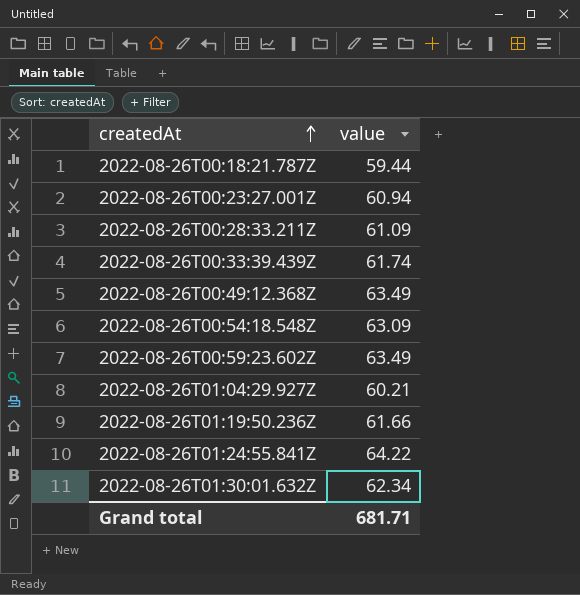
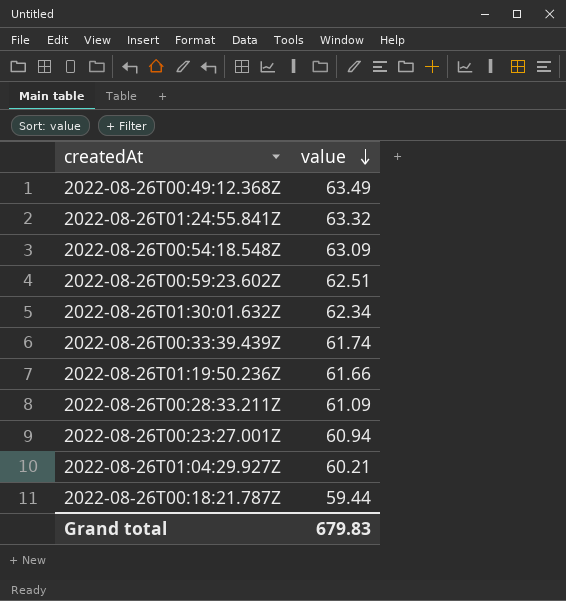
row order: createdAt ascending -> value descending
2022-08-26T01:24:55.841Z | value: 64.22 -> 63.32
2022-08-26T00:59:23.602Z | value: 63.49 -> 62.51
Grand total | value: 681.71 -> 679.83

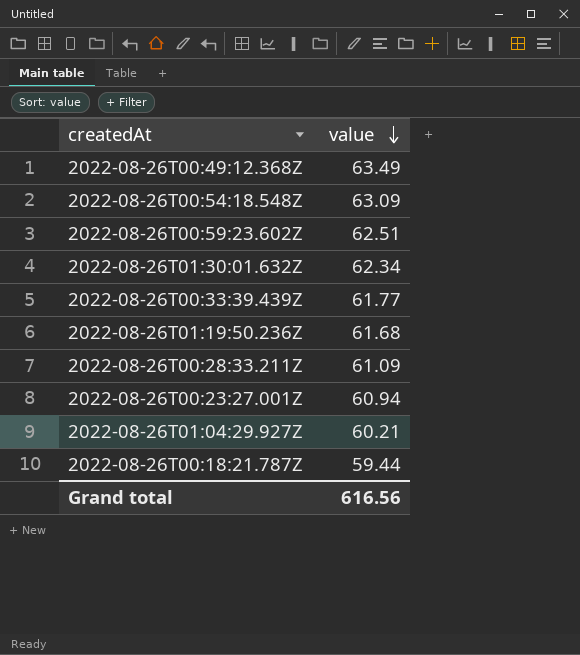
row 2022-08-26T01:24:55.841Z: 63.32 -> none
2022-08-26T00:33:39.439Z | value: 61.74 -> 61.77
2022-08-26T01:19:50.236Z | value: 61.66 -> 61.68
Grand total | value: 679.83 -> 616.56

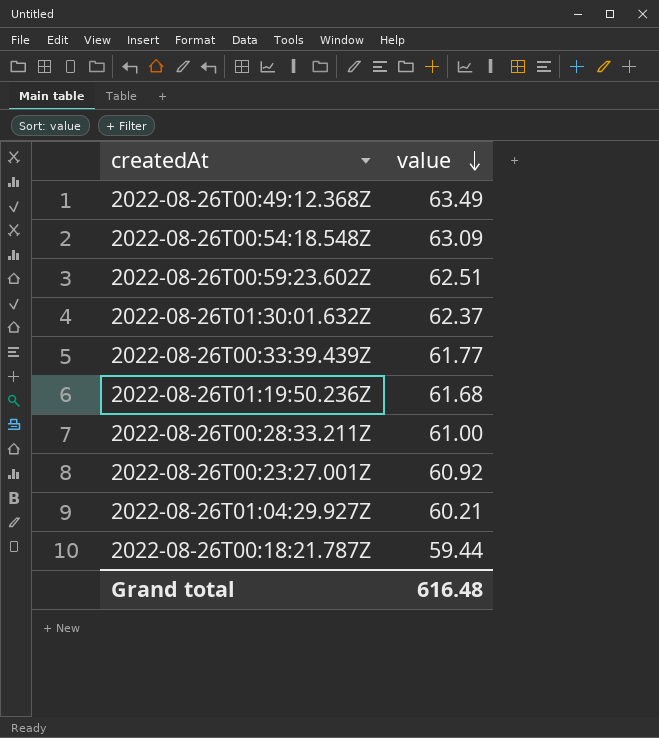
2022-08-26T01:30:01.632Z | value: 62.34 -> 62.37
2022-08-26T00:28:33.211Z | value: 61.09 -> 61.00
2022-08-26T00:23:27.001Z | value: 60.94 -> 60.92
Grand total | value: 616.56 -> 616.48

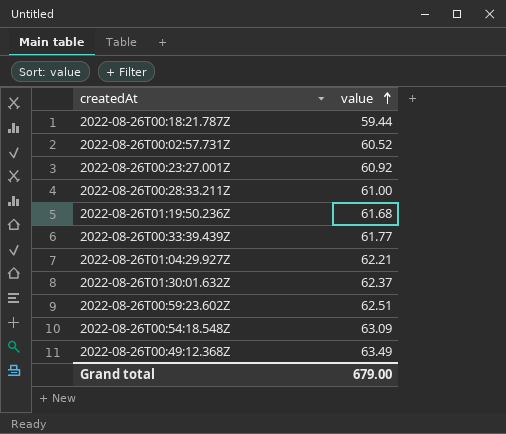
row order: value descending -> value ascending
row 2022-08-26T00:02:57.731Z: none -> 60.52
2022-08-26T01:04:29.927Z | value: 60.21 -> 62.21
Grand total | value: 616.48 -> 679.00

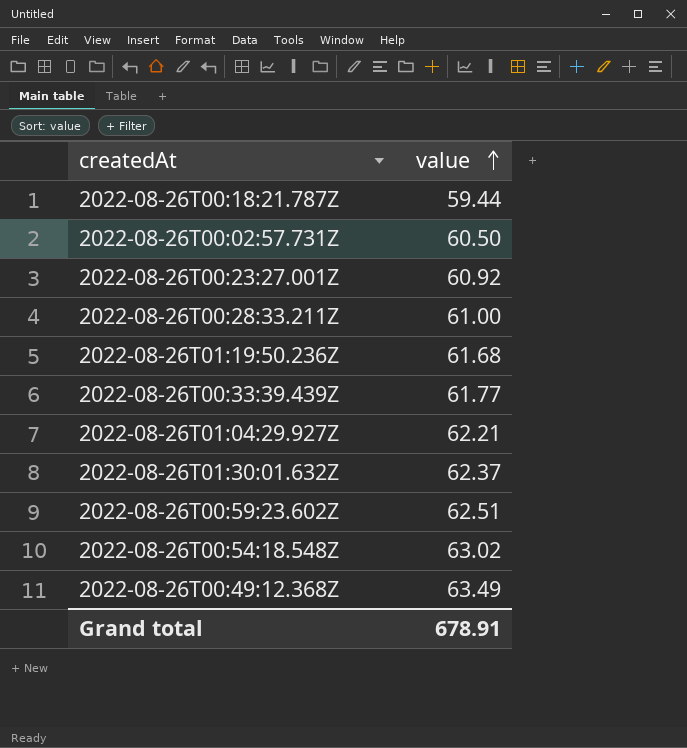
2022-08-26T00:02:57.731Z | value: 60.52 -> 60.50
2022-08-26T00:54:18.548Z | value: 63.09 -> 63.02
Grand total | value: 679.00 -> 678.91

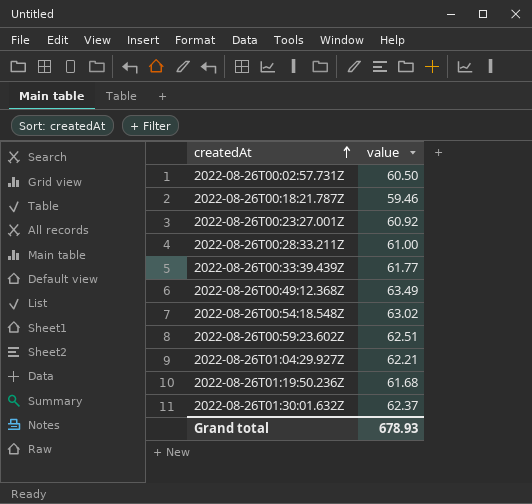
row order: value ascending -> createdAt ascending
2022-08-26T00:18:21.787Z | value: 59.44 -> 59.46
Grand total | value: 678.91 -> 678.93

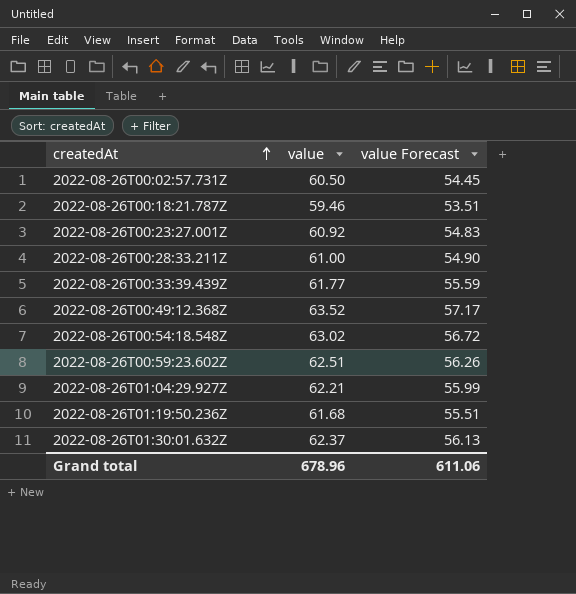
column value Forecast | formula: none -> [value] * 0.9
2022-08-26T00:49:12.368Z | value: 63.49 -> 63.52
Grand total | value: 678.93 -> 678.96

